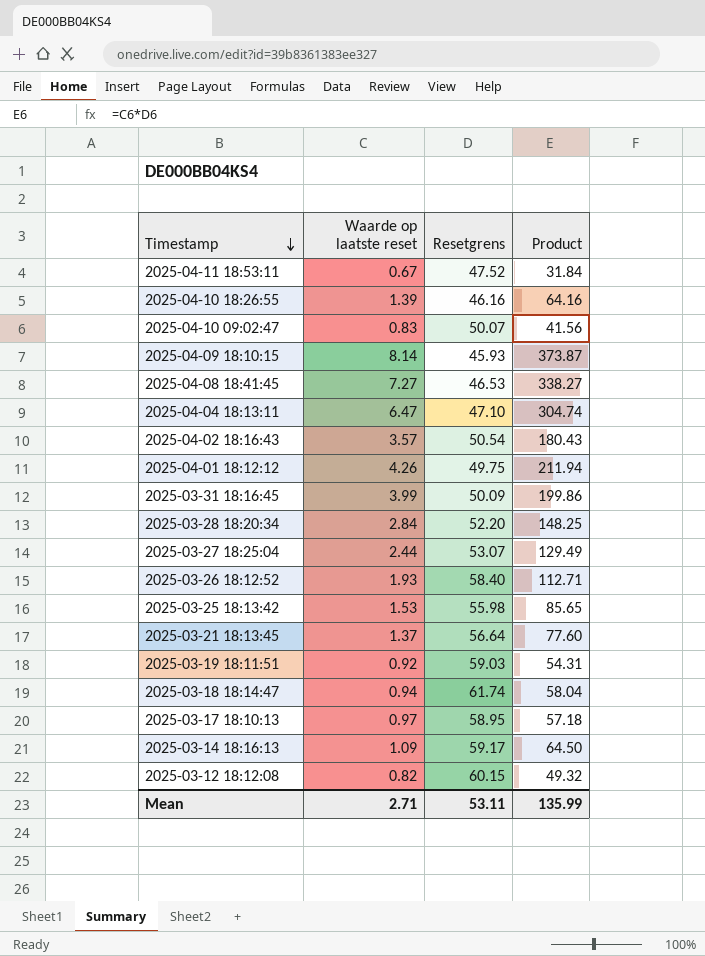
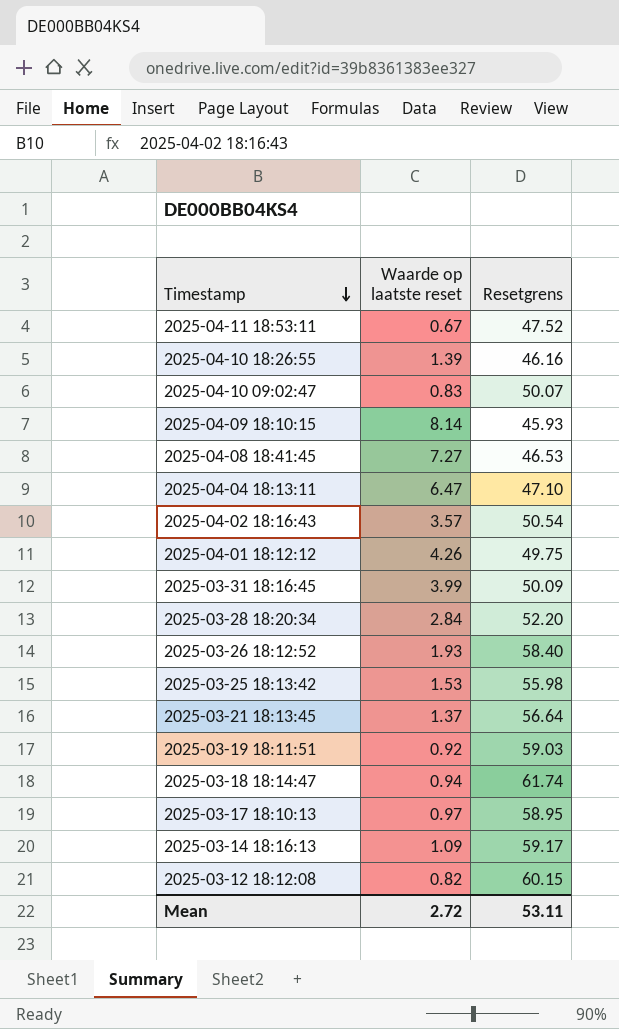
column Product | formula: [Waarde op laatste reset] * [Resetgrens] -> none
row 2025-03-27 18:25:04: 2.44 | 53.07 | 129.49 -> none
Mean | Waarde op laatste reset: 2.71 -> 2.72

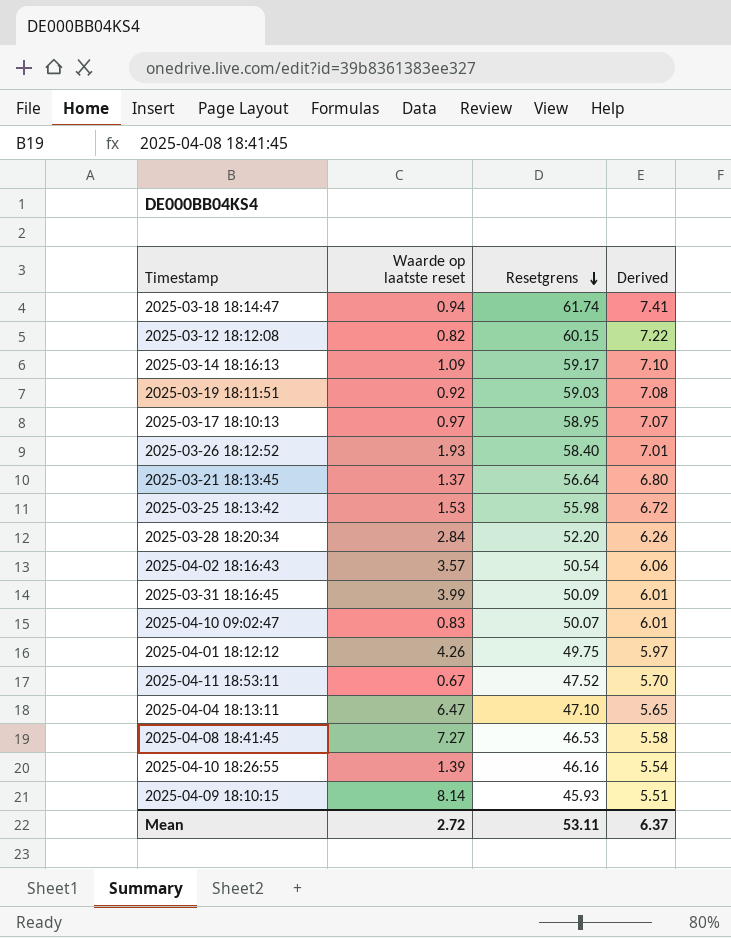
row order: Timestamp descending -> Resetgrens descending
column Derived | formula: none -> [Resetgrens] * 0.12

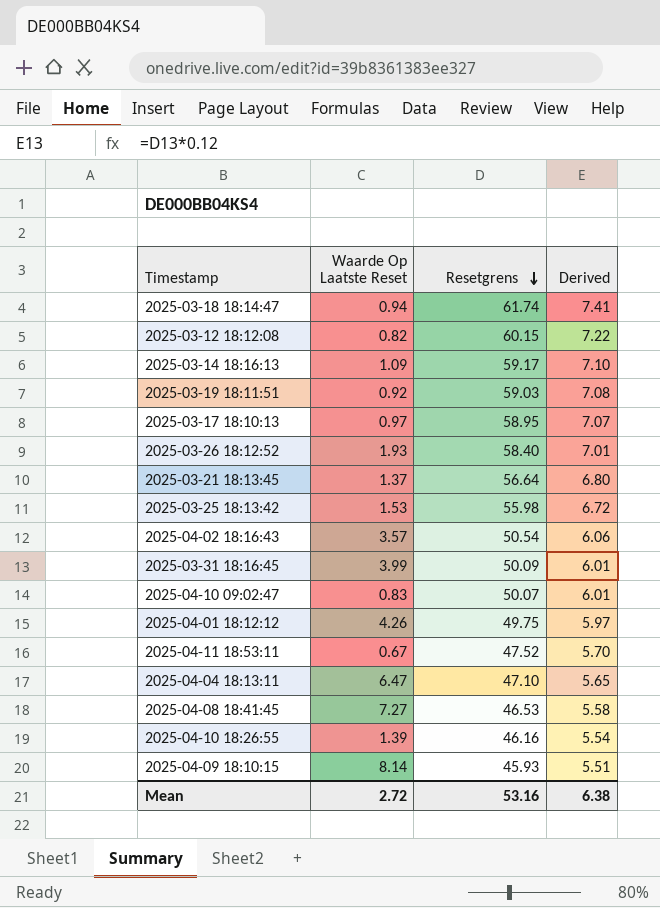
column name: Waarde op laatste reset -> Waarde Op Laatste Reset
row 2025-03-28 18:20:34: 2.84 | 52.20 | 6.26 -> none
Mean | Resetgrens: 53.11 -> 53.16
Mean | Derived: 6.37 -> 6.38

